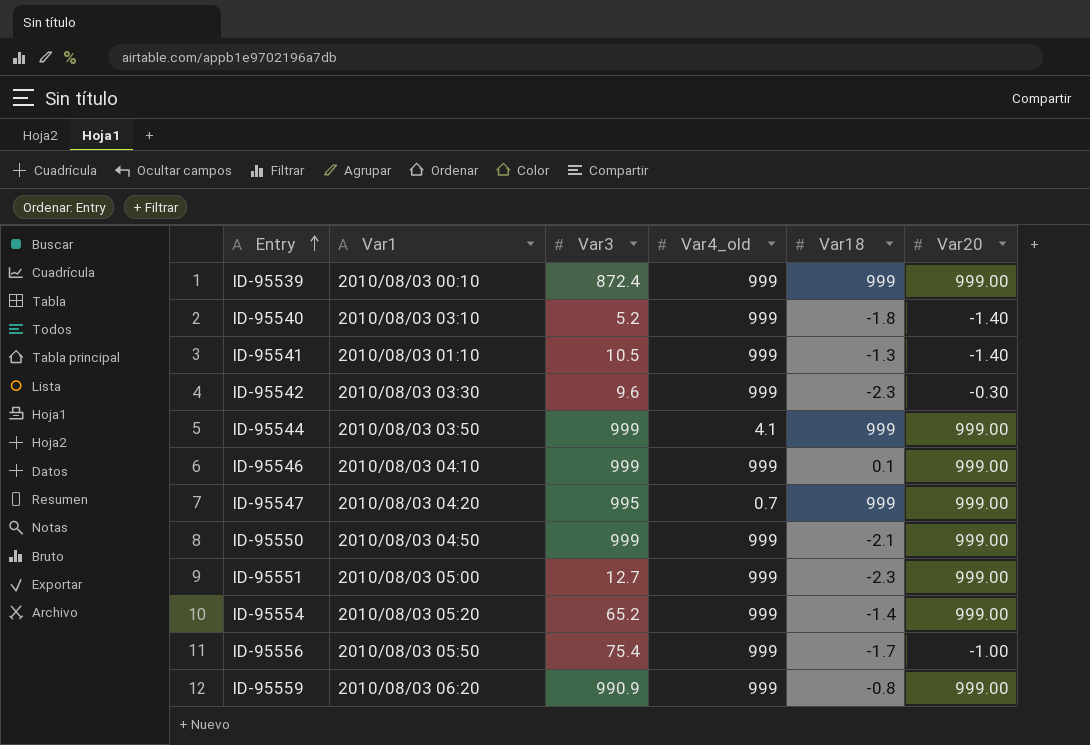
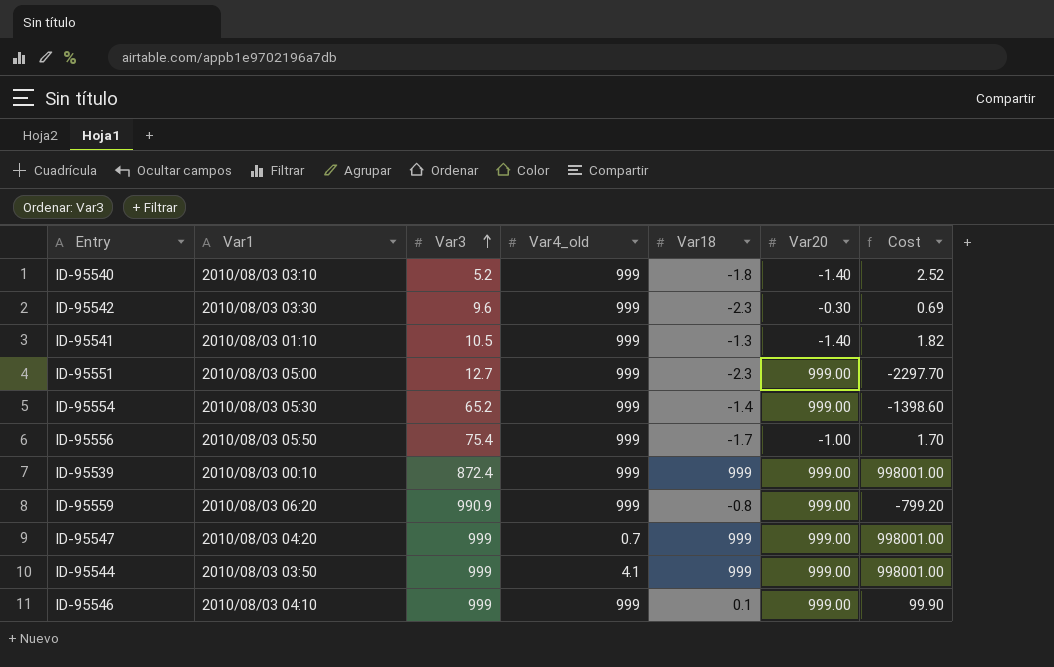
row order: Entry ascending -> Var3 ascending
column Cost | formula: none -> [Var18] * [Var20]
row ID-95550: 2010/08/03 04:50 | 999 | 999 | -2.1 | 999.00 -> none
ID-95554 | Var1: 2010/08/03 05:20 -> 2010/08/03 05:30
ID-95547 | Var3: 995 -> 999

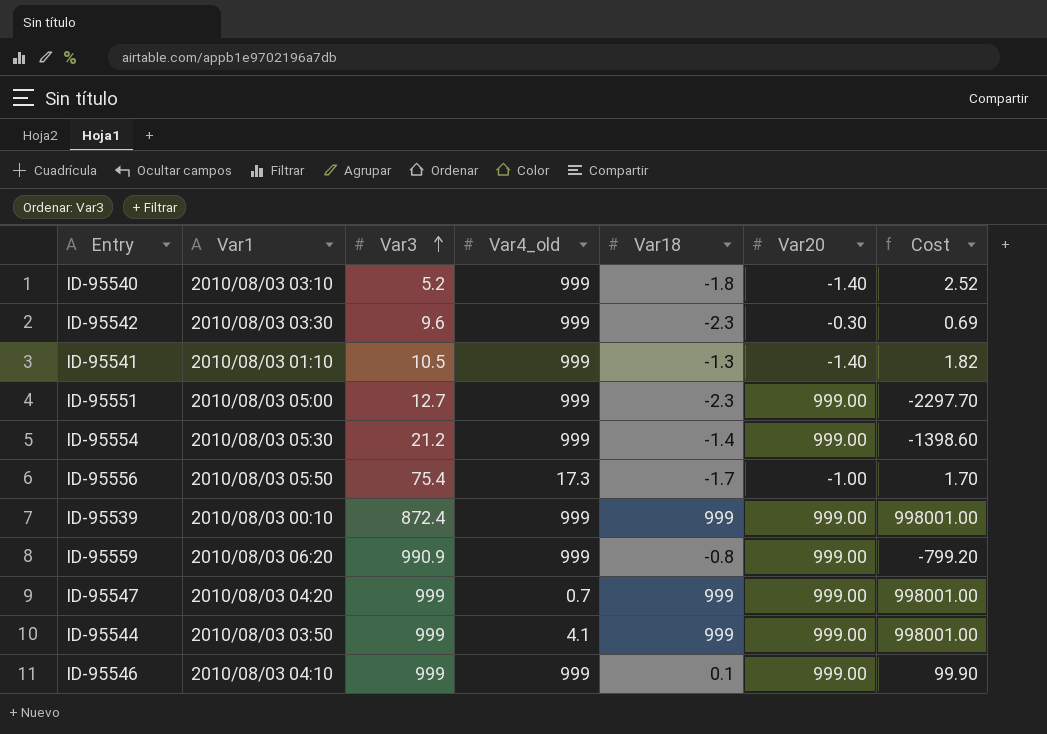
ID-95554 | Var3: 65.2 -> 21.2
ID-95556 | Var4_old: 999 -> 17.3

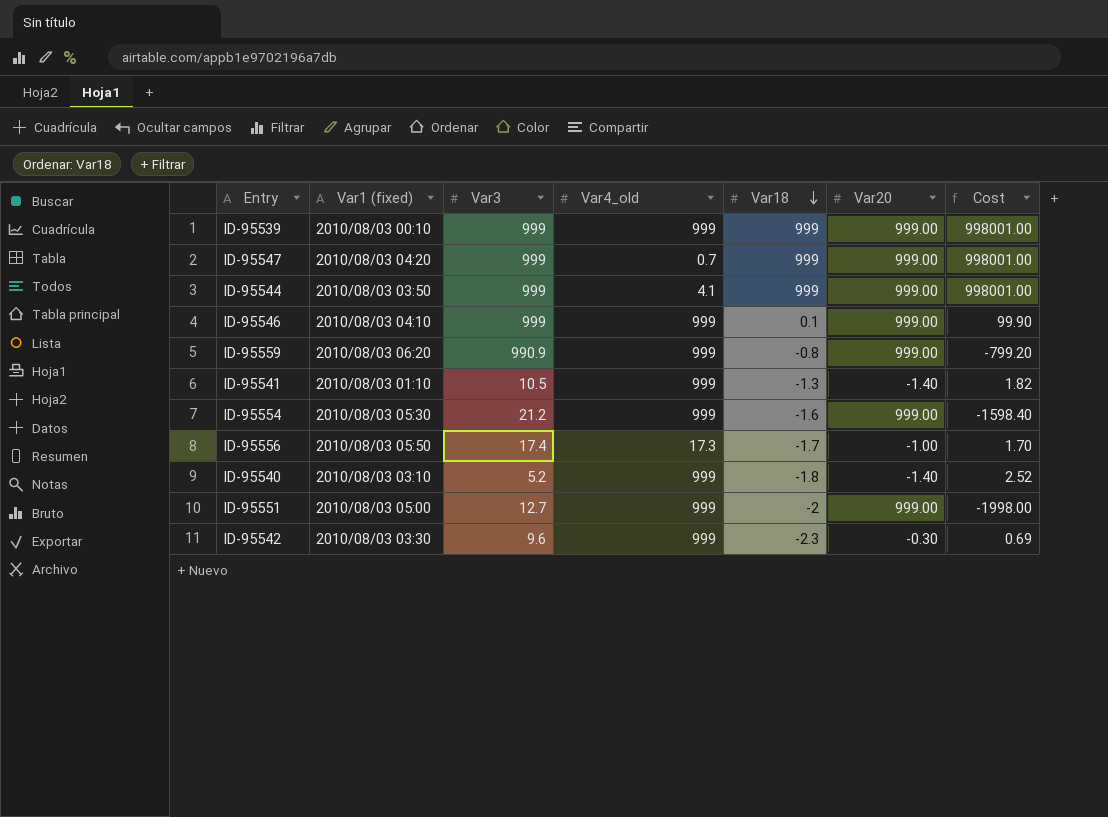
row order: Var3 ascending -> Var18 descending
column name: Var1 -> Var1 (fixed)
ID-95539 | Var3: 872.4 -> 999
ID-95554 | Var18: -1.4 -> -1.6
ID-95554 | Cost: -1398.60 -> -1598.40
ID-95556 | Var3: 75.4 -> 17.4
ID-95551 | Var18: -2.3 -> -2
ID-95551 | Cost: -2297.70 -> -1998.00

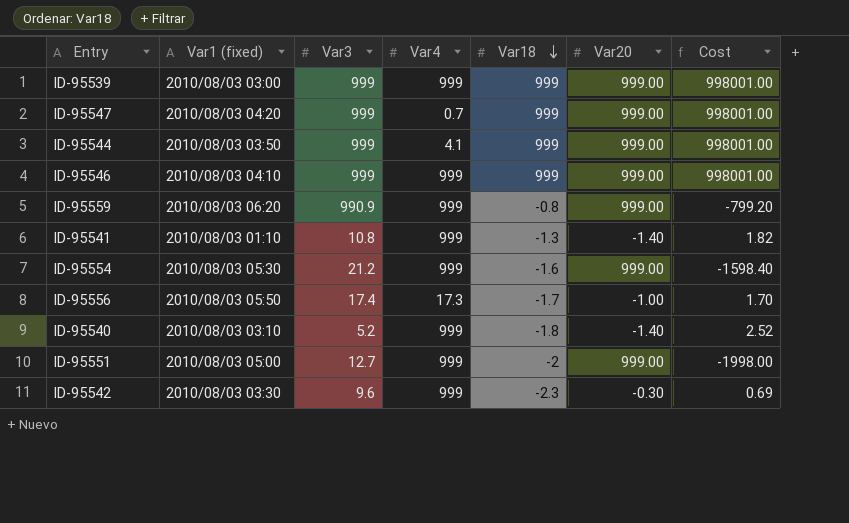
column name: Var4_old -> Var4
ID-95539 | Var1 (fixed): 2010/08/03 00:10 -> 2010/08/03 03:00
ID-95546 | Var18: 0.1 -> 999
ID-95546 | Cost: 99.90 -> 998001.00
ID-95541 | Var3: 10.5 -> 10.8

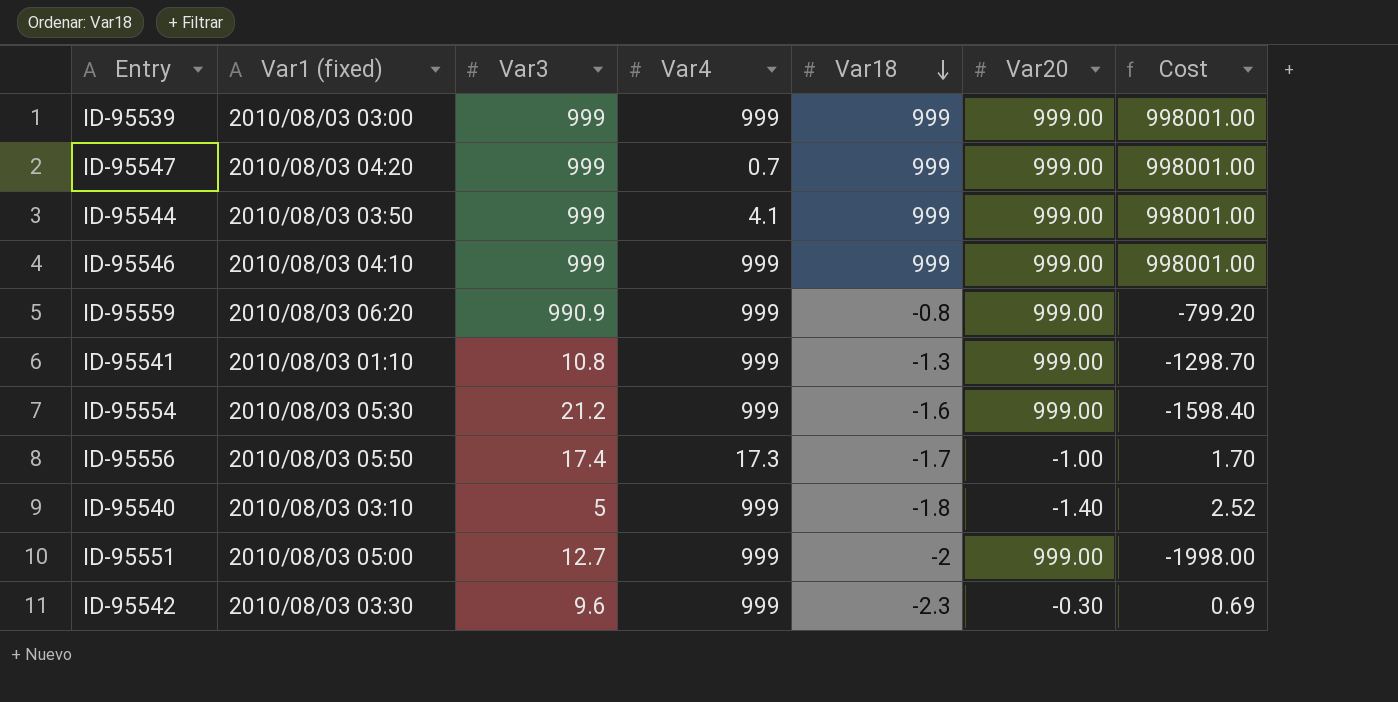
ID-95541 | Var20: -1.40 -> 999.00
ID-95541 | Cost: 1.82 -> -1298.70
ID-95540 | Var3: 5.2 -> 5

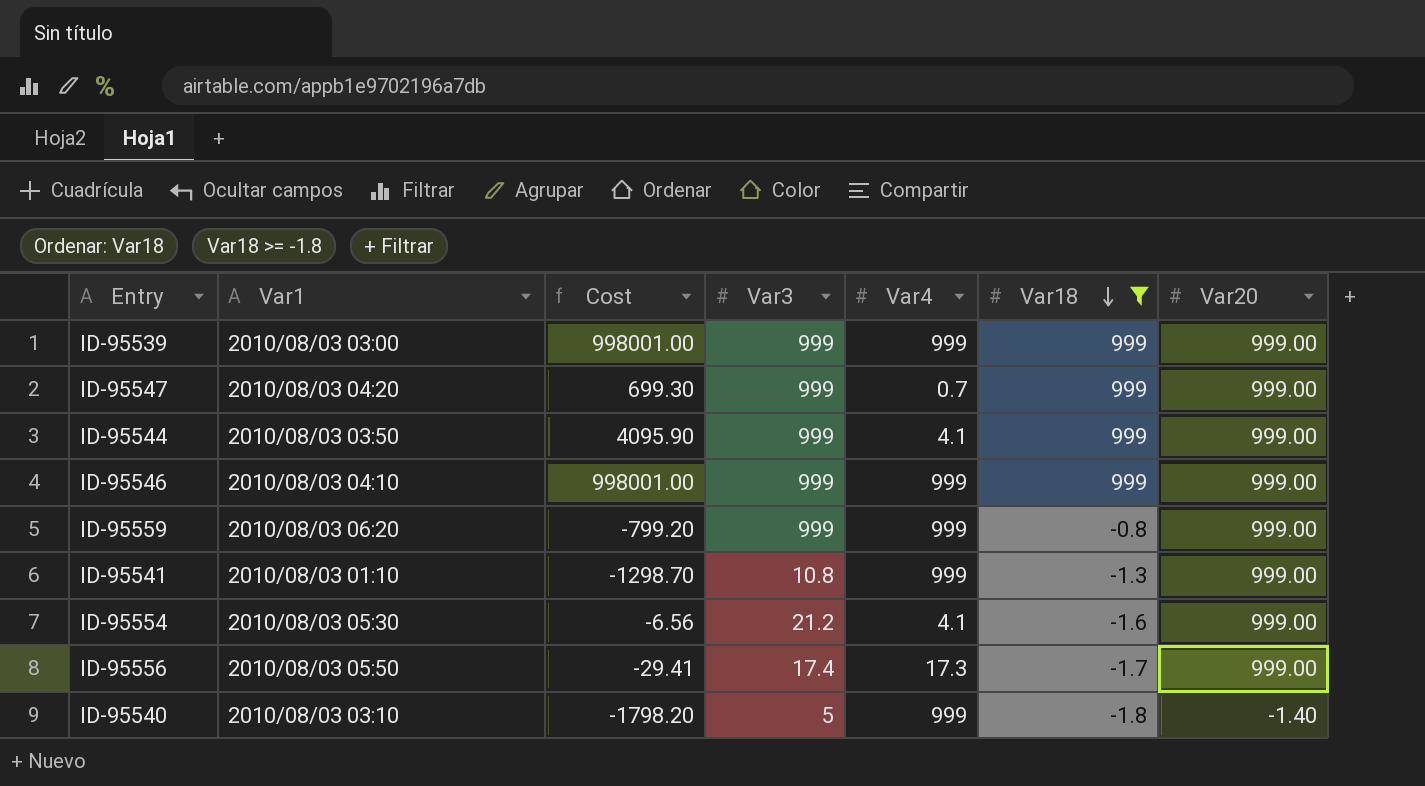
filter: none -> Var18 >= -1.8
column name: Var1 (fixed) -> Var1
column Cost | formula: [Var18] * [Var20] -> [Var4] * [Var18]
column Cost | position: 7 -> 3
ID-95559 | Var3: 990.9 -> 999
ID-95554 | Var4: 999 -> 4.1
ID-95556 | Var20: -1.00 -> 999.00

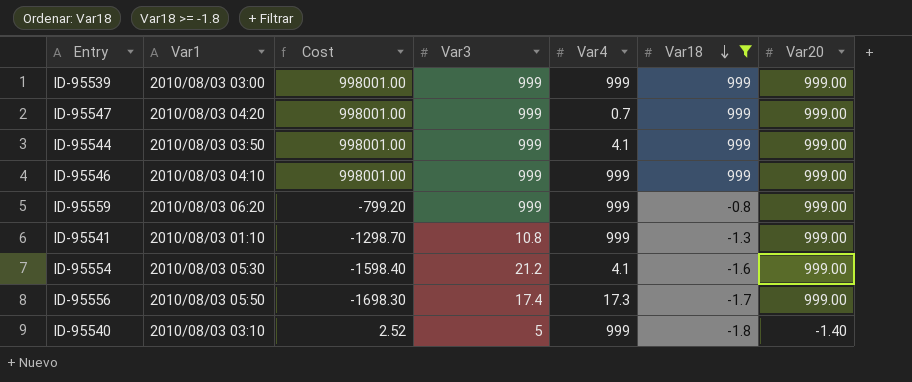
column Cost | formula: [Var4] * [Var18] -> [Var18] * [Var20]

